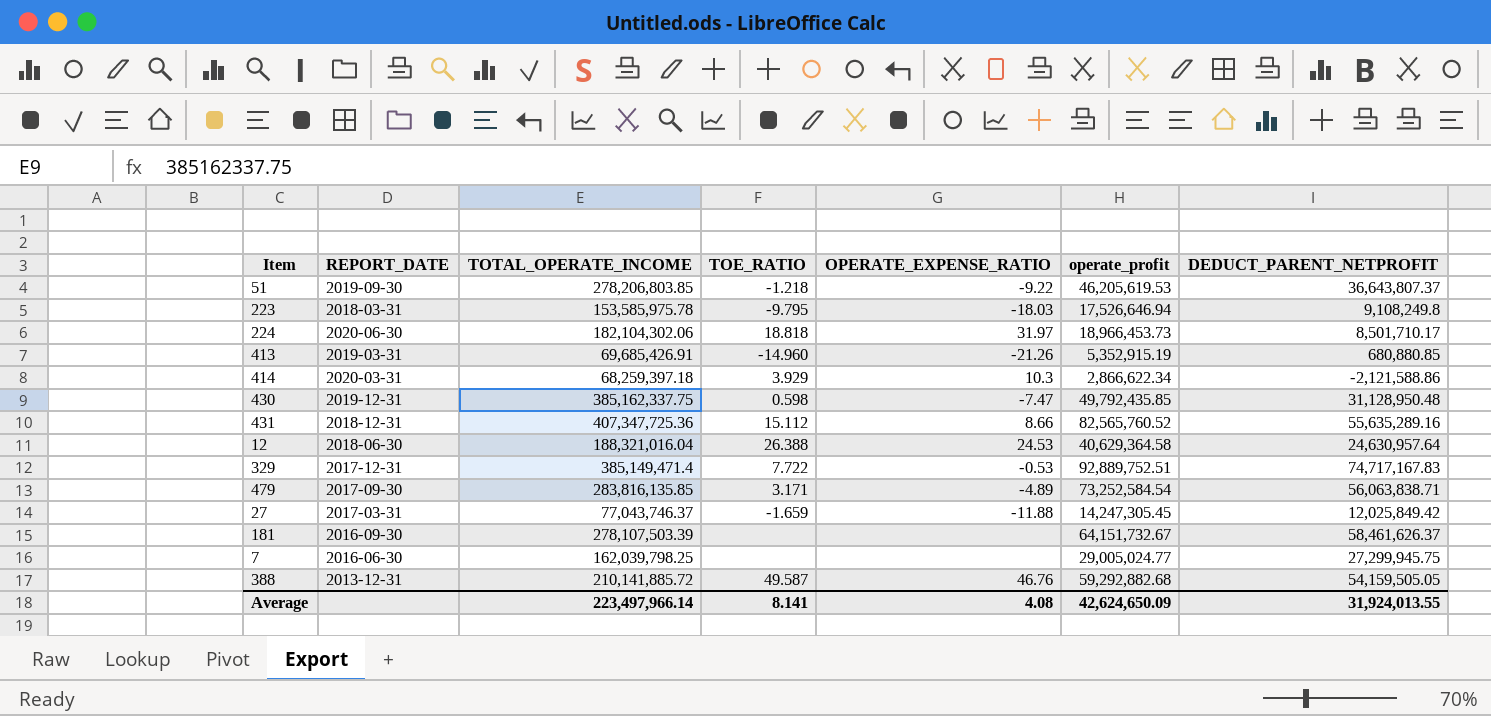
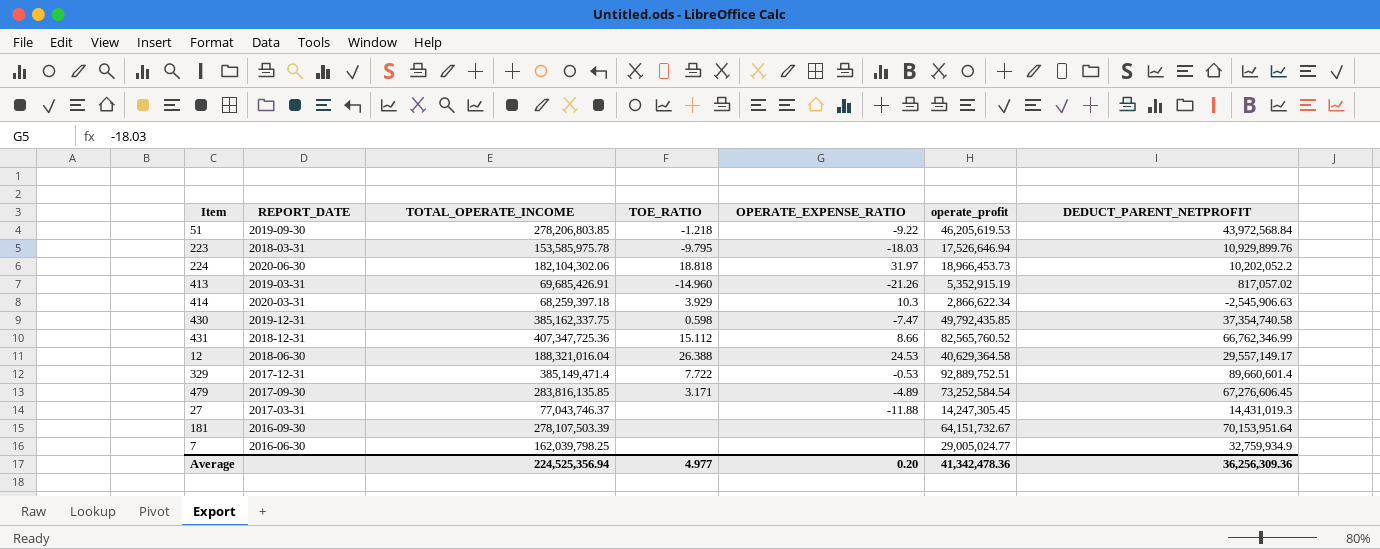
row 388: 2013-12-31 | 210,141,885.72 | 49.587 | 46.76 | 59,292,882.68 | 54,159,505.05 -> none
51 | DEDUCT_PARENT_NETPROFIT: 36,643,807.37 -> 43,972,568.84
223 | DEDUCT_PARENT_NETPROFIT: 9,108,249.8 -> 10,929,899.76
224 | DEDUCT_PARENT_NETPROFIT: 8,501,710.17 -> 10,202,052.2
413 | DEDUCT_PARENT_NETPROFIT: 680,880.85 -> 817,057.02
414 | DEDUCT_PARENT_NETPROFIT: -2,121,588.86 -> -2,545,906.63
430 | DEDUCT_PARENT_NETPROFIT: 31,128,950.48 -> 37,354,740.58
431 | DEDUCT_PARENT_NETPROFIT: 55,635,289.16 -> 66,762,346.99
12 | DEDUCT_PARENT_NETPROFIT: 24,630,957.64 -> 29,557,149.17
329 | DEDUCT_PARENT_NETPROFIT: 74,717,167.83 -> 89,660,601.4
479 | DEDUCT_PARENT_NETPROFIT: 56,063,838.71 -> 67,276,606.45
27 | TOE_RATIO: -1.659 -> none
27 | DEDUCT_PARENT_NETPROFIT: 12,025,849.42 -> 14,431,019.3
181 | DEDUCT_PARENT_NETPROFIT: 58,461,626.37 -> 70,153,951.64
7 | DEDUCT_PARENT_NETPROFIT: 27,299,945.75 -> 32,759,934.9
Average | TOTAL_OPERATE_INCOME: 223,497,966.14 -> 224,525,356.94
Average | TOE_RATIO: 8.141 -> 4.977
Average | OPERATE_EXPENSE_RATIO: 4.08 -> 0.20
Average | operate_profit: 42,624,650.09 -> 41,342,478.36
Average | DEDUCT_PARENT_NETPROFIT: 31,924,013.55 -> 36,256,309.36

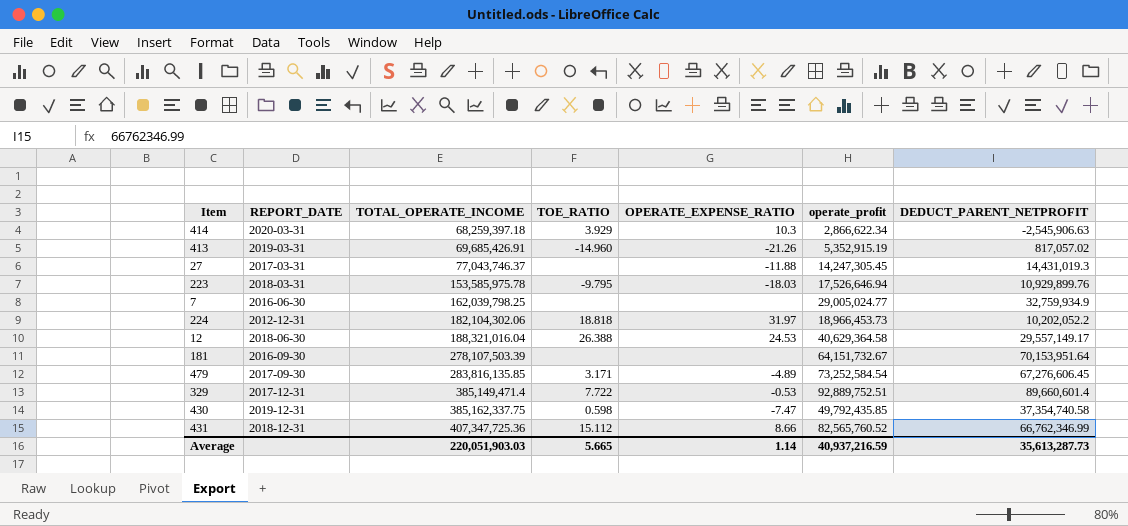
row order: none -> TOTAL_OPERATE_INCOME ascending
row 51: 2019-09-30 | 278,206,803.85 | -1.218 | -9.22 | 46,205,619.53 | 43,972,568.84 -> none
224 | REPORT_DATE: 2020-06-30 -> 2012-12-31
Average | TOTAL_OPERATE_INCOME: 224,525,356.94 -> 220,051,903.03
Average | TOE_RATIO: 4.977 -> 5.665
Average | OPERATE_EXPENSE_RATIO: 0.20 -> 1.14
Average | operate_profit: 41,342,478.36 -> 40,937,216.59
Average | DEDUCT_PARENT_NETPROFIT: 36,256,309.36 -> 35,613,287.73

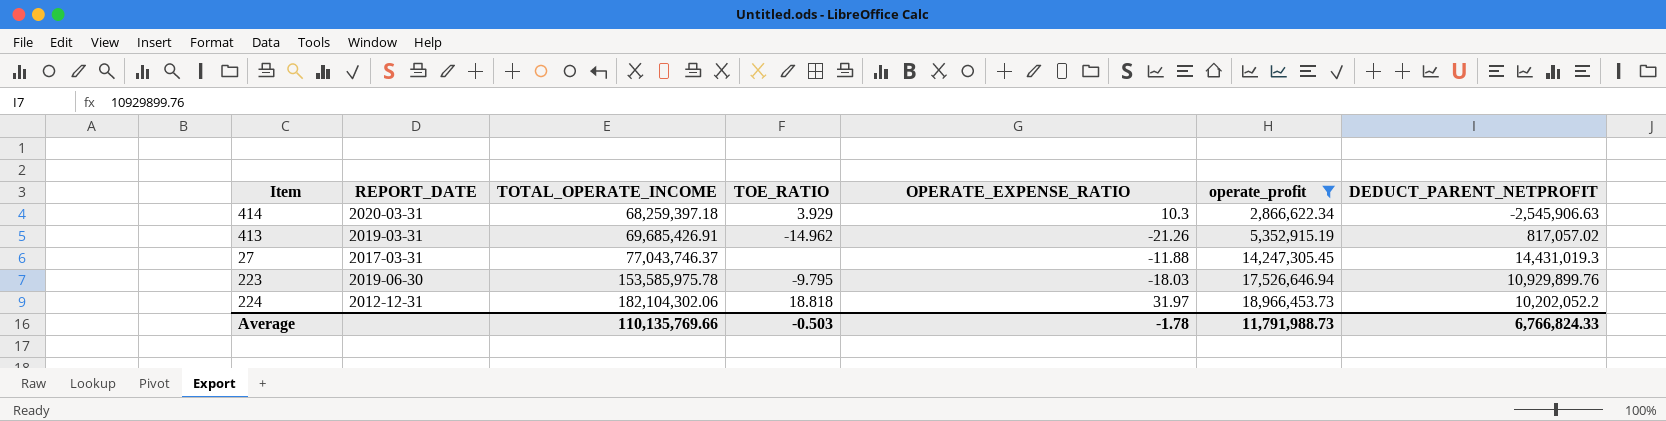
filter: none -> operate_profit <= 18,966,453.73
413 | TOE_RATIO: -14.960 -> -14.962
223 | REPORT_DATE: 2018-03-31 -> 2019-06-30
Average | TOTAL_OPERATE_INCOME: 220,051,903.03 -> 110,135,769.66
Average | TOE_RATIO: 5.665 -> -0.503
Average | OPERATE_EXPENSE_RATIO: 1.14 -> -1.78
Average | operate_profit: 40,937,216.59 -> 11,791,988.73
Average | DEDUCT_PARENT_NETPROFIT: 35,613,287.73 -> 6,766,824.33

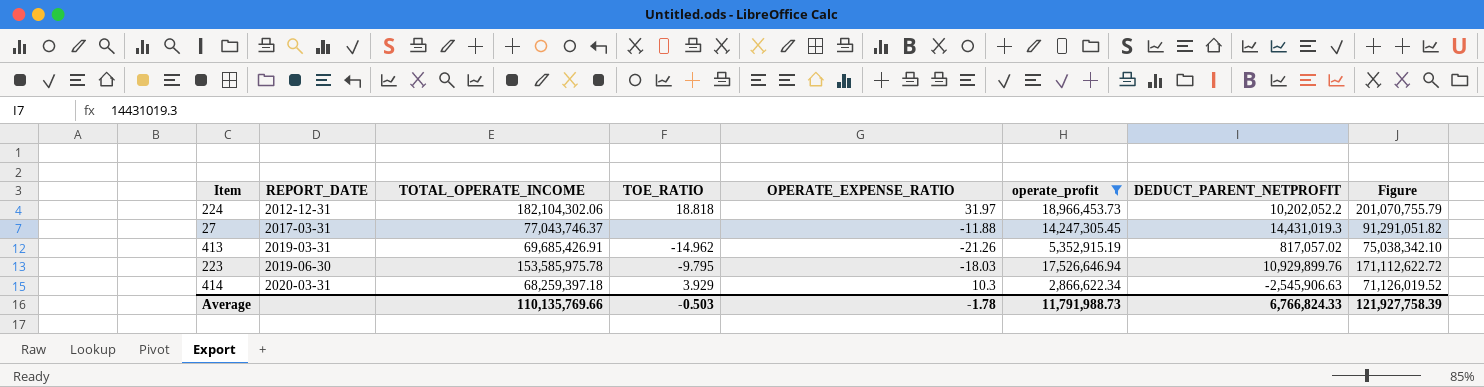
row order: TOTAL_OPERATE_INCOME ascending -> REPORT_DATE ascending
column Figure | formula: none -> [TOTAL_OPERATE_INCOME] + [operate_profit]

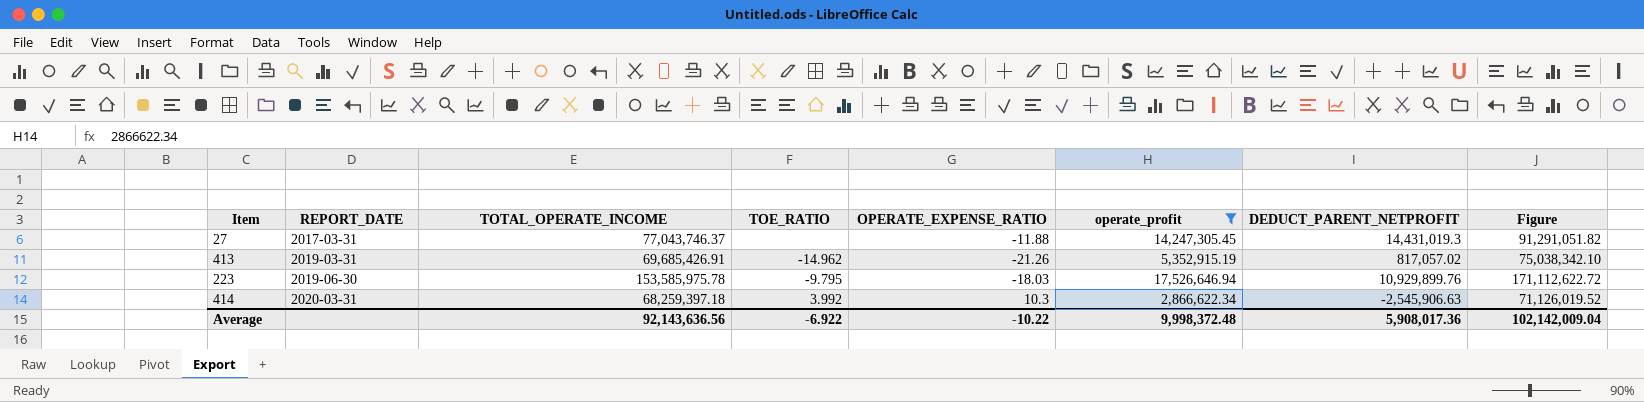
row 224: 2012-12-31 | 182,104,302.06 | 18.818 | 31.97 | 18,966,453.73 | 10,202,052.2 | 201,070,755.79 -> none
414 | TOE_RATIO: 3.929 -> 3.992
Average | TOTAL_OPERATE_INCOME: 110,135,769.66 -> 92,143,636.56
Average | TOE_RATIO: -0.503 -> -6.922
Average | OPERATE_EXPENSE_RATIO: -1.78 -> -10.22
Average | operate_profit: 11,791,988.73 -> 9,998,372.48
Average | DEDUCT_PARENT_NETPROFIT: 6,766,824.33 -> 5,908,017.36
Average | Figure: 121,927,758.39 -> 102,142,009.04

